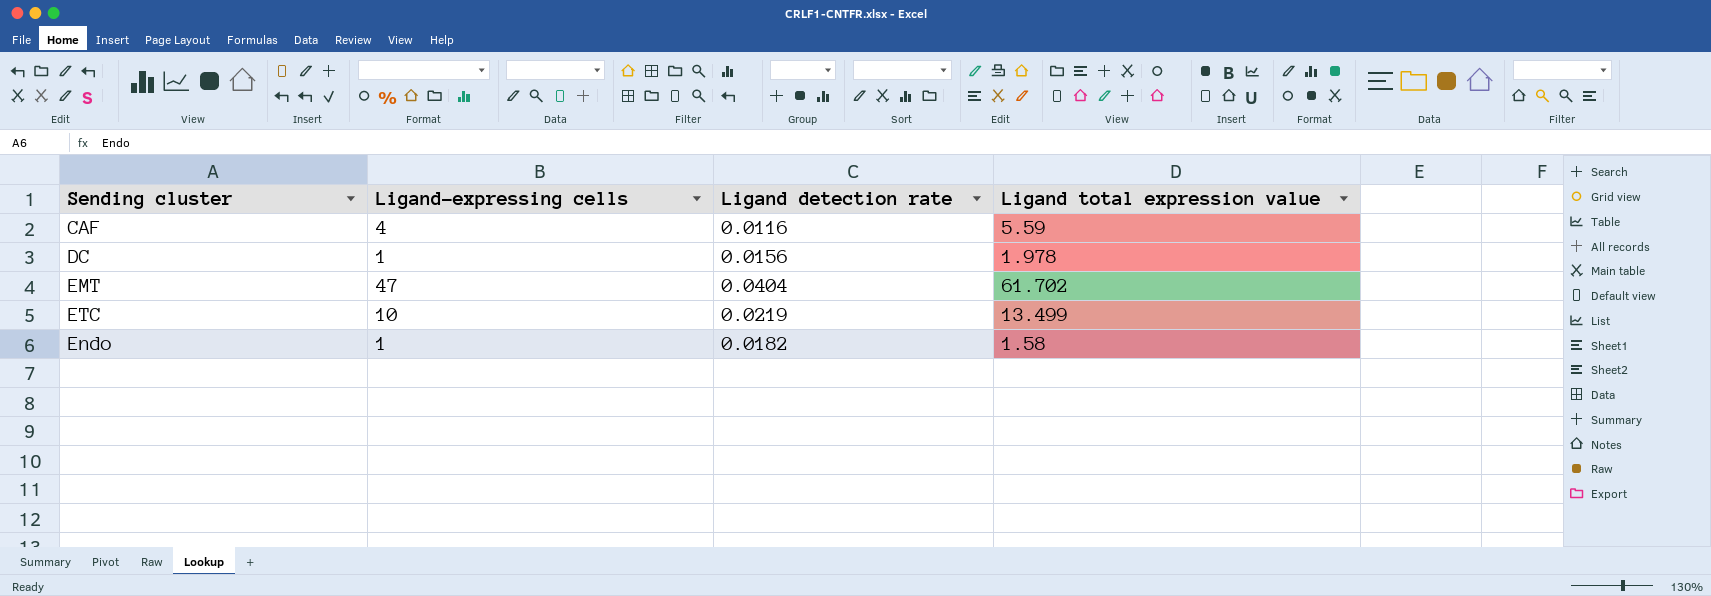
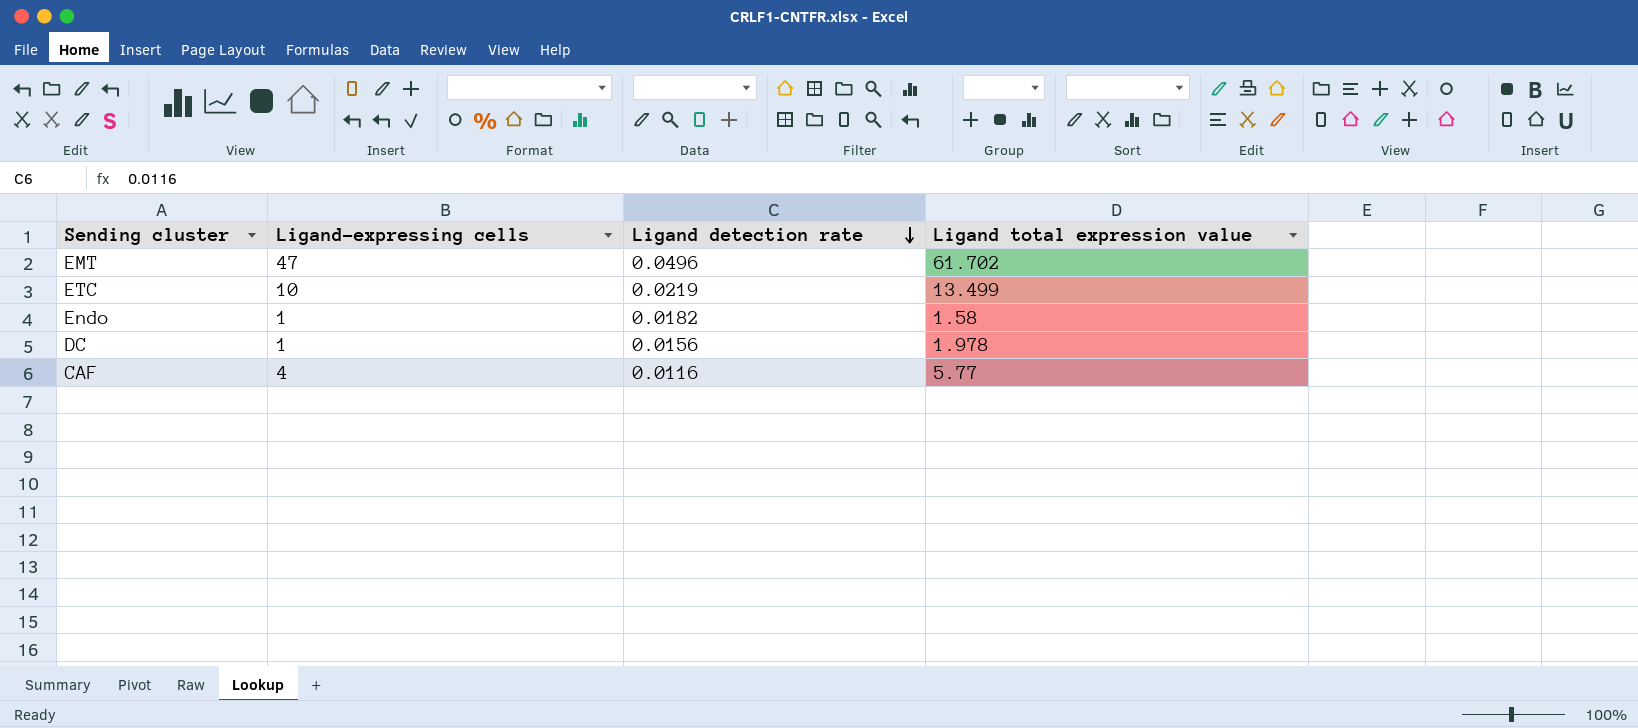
row order: none -> Ligand detection rate descending
EMT | Ligand detection rate: 0.0404 -> 0.0496
CAF | Ligand total expression value: 5.59 -> 5.77

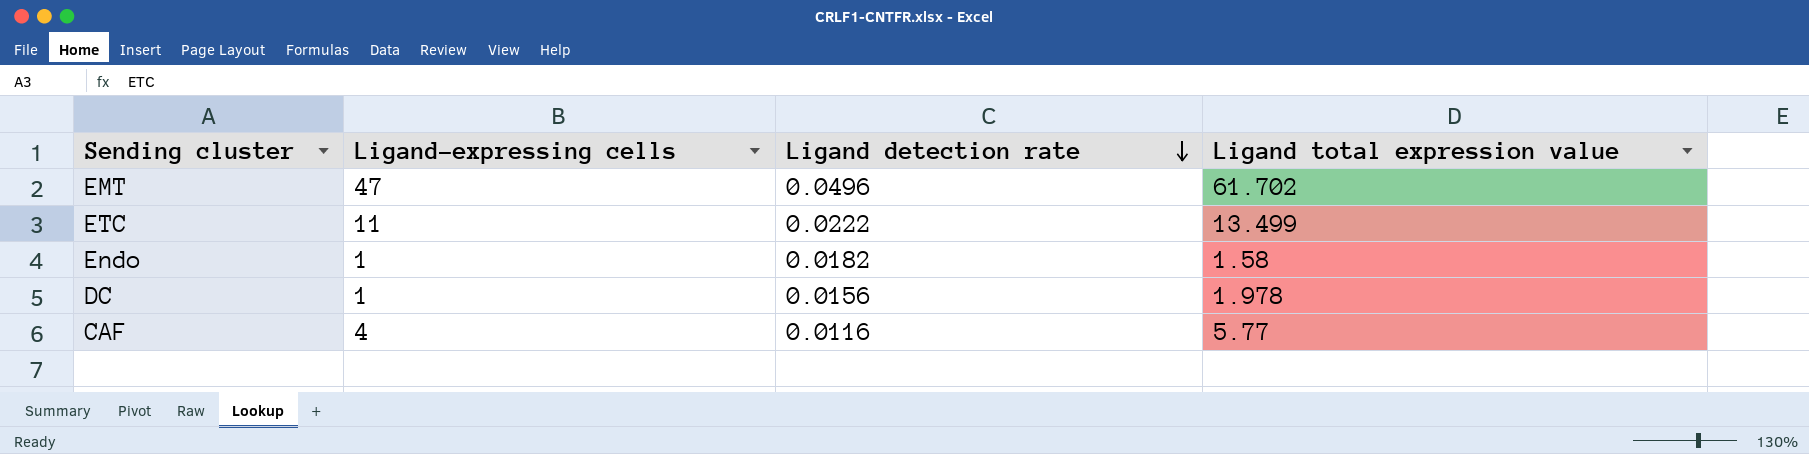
ETC | Ligand-expressing cells: 10 -> 11
ETC | Ligand detection rate: 0.0219 -> 0.0222

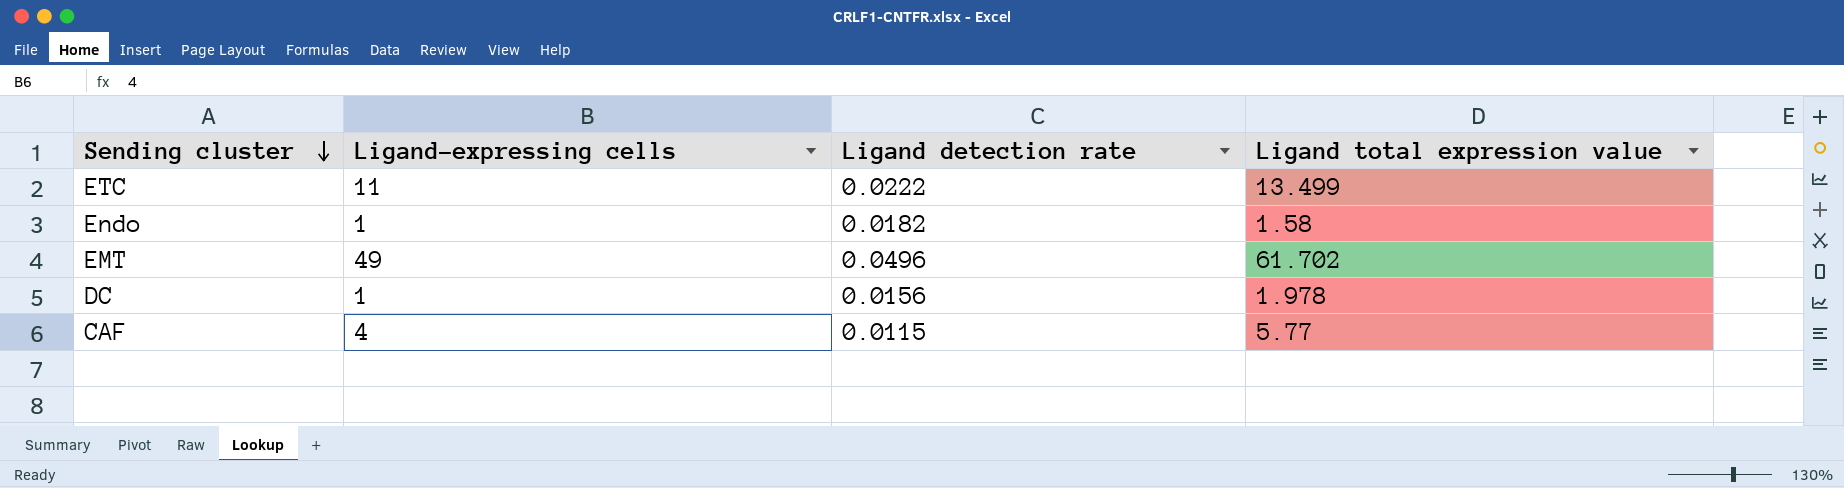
row order: Ligand detection rate descending -> Sending cluster descending
EMT | Ligand-expressing cells: 47 -> 49
CAF | Ligand detection rate: 0.0116 -> 0.0115

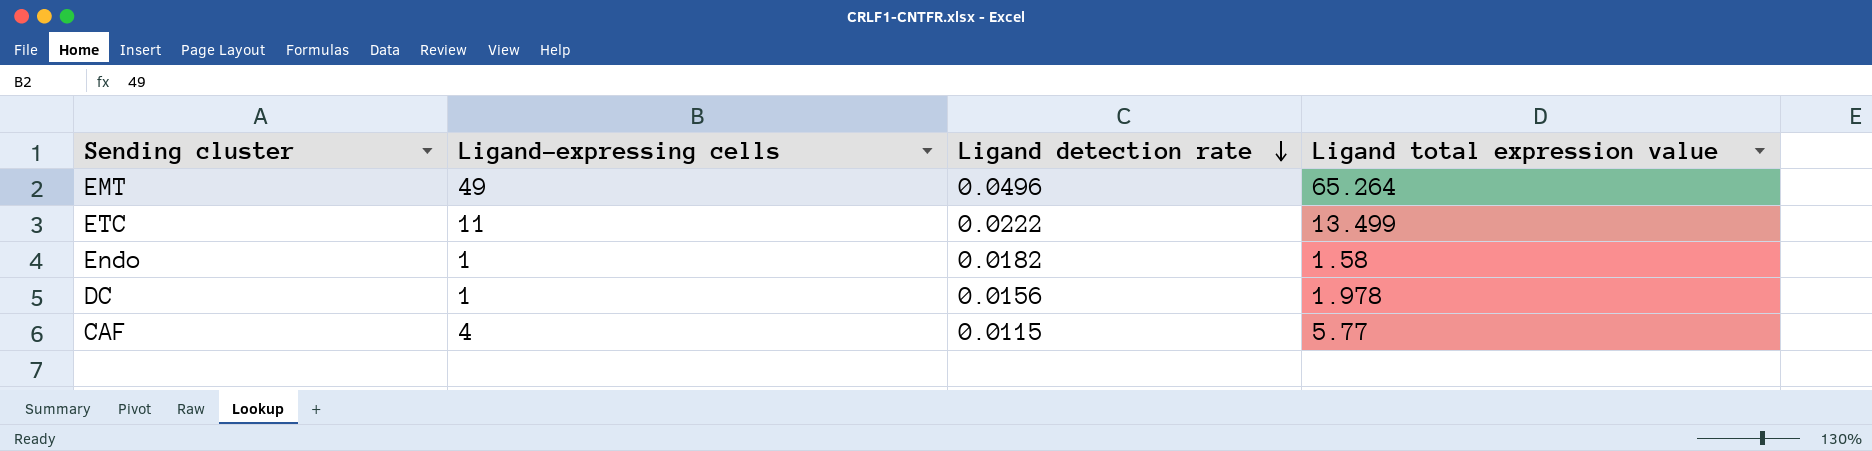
row order: Sending cluster descending -> Ligand detection rate descending
EMT | Ligand total expression value: 61.702 -> 65.264

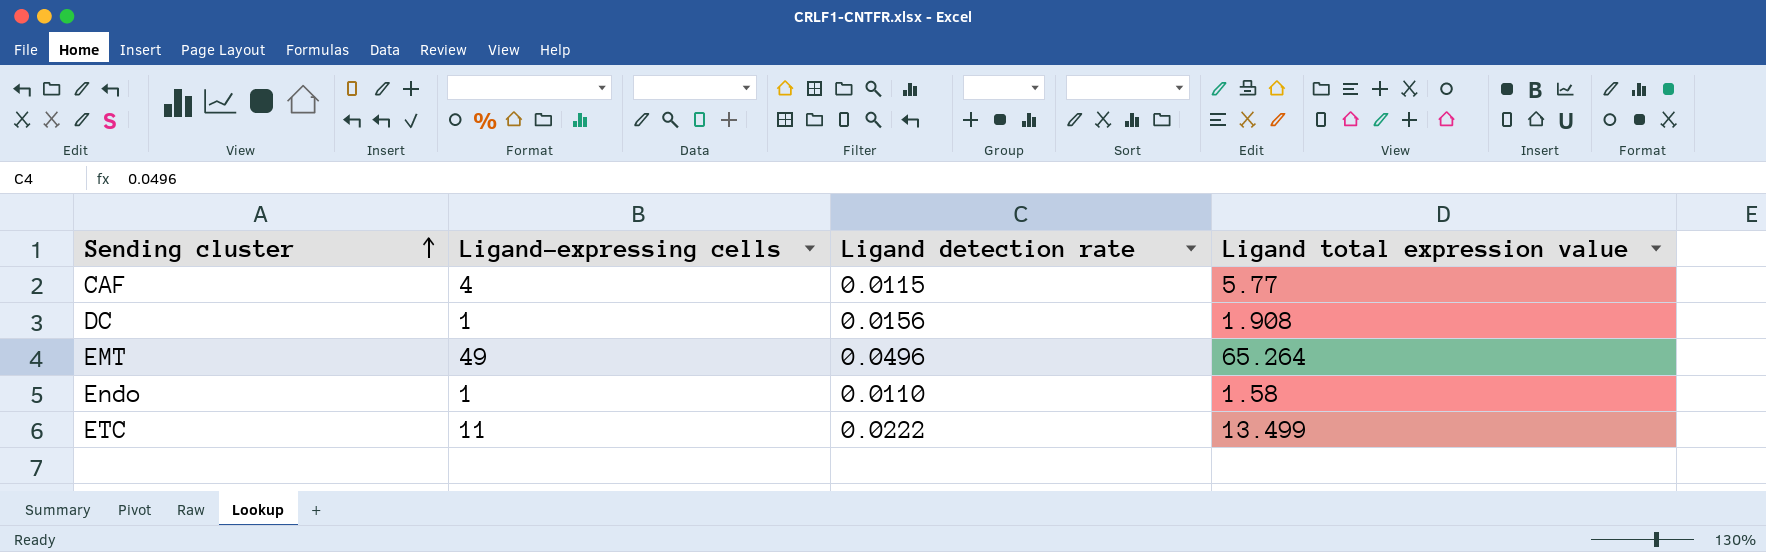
row order: Ligand detection rate descending -> Sending cluster ascending
DC | Ligand total expression value: 1.978 -> 1.908
Endo | Ligand detection rate: 0.0182 -> 0.0110

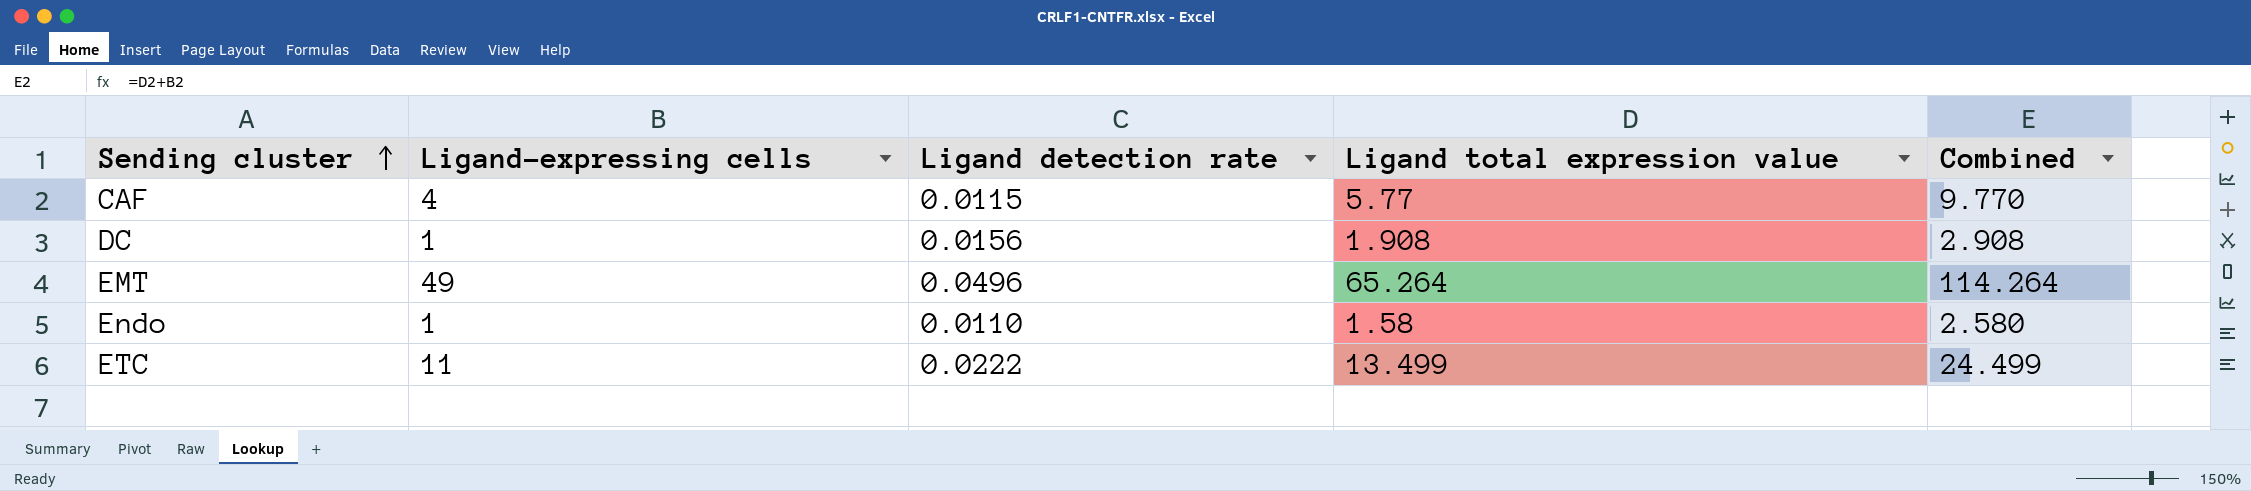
column Combined | formula: none -> [Ligand-expressing cells] + [Ligand total expression value]

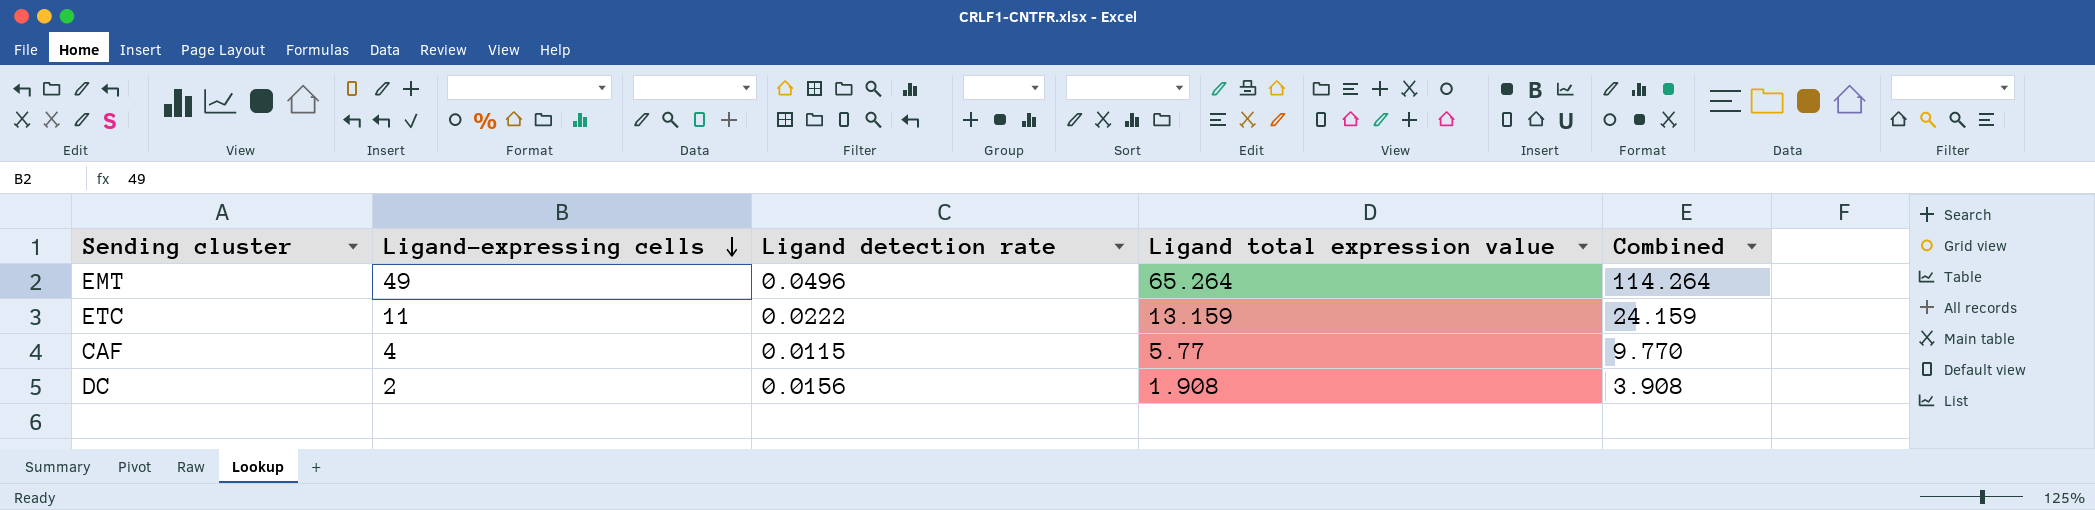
row order: Sending cluster ascending -> Ligand-expressing cells descending
row Endo: 1 | 0.0110 | 1.58 | 2.580 -> none
ETC | Ligand total expression value: 13.499 -> 13.159
ETC | Combined: 24.499 -> 24.159
DC | Ligand-expressing cells: 1 -> 2
DC | Combined: 2.908 -> 3.908

